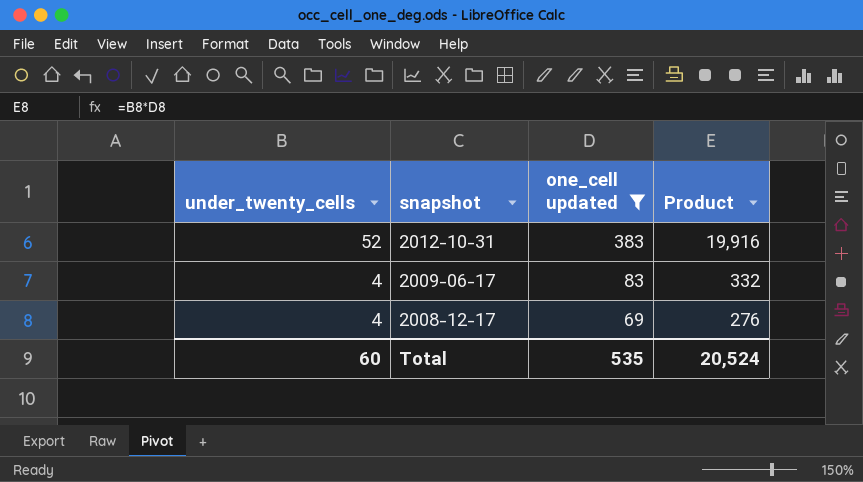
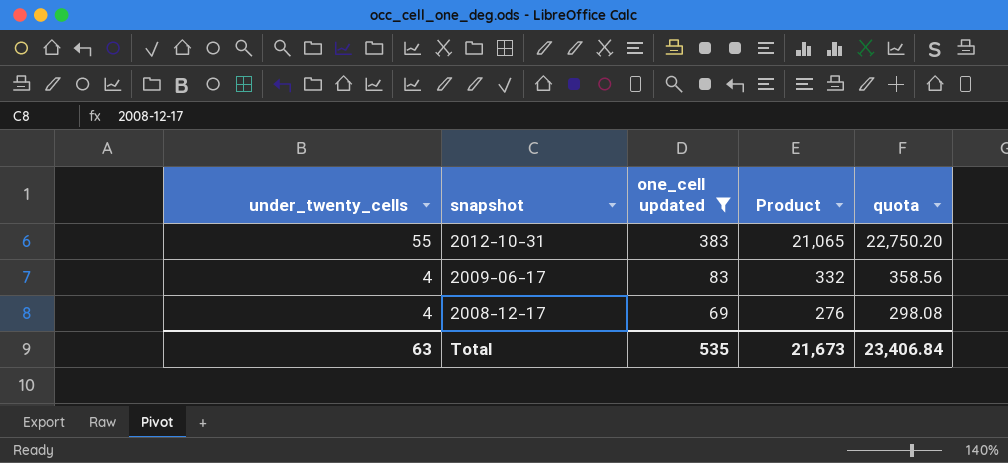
column quota | formula: none -> [Product] * 1.08
2012-10-31 | under_twenty_cells: 52 -> 55
2012-10-31 | Product: 19,916 -> 21,065
Total | under_twenty_cells: 60 -> 63
Total | Product: 20,524 -> 21,673

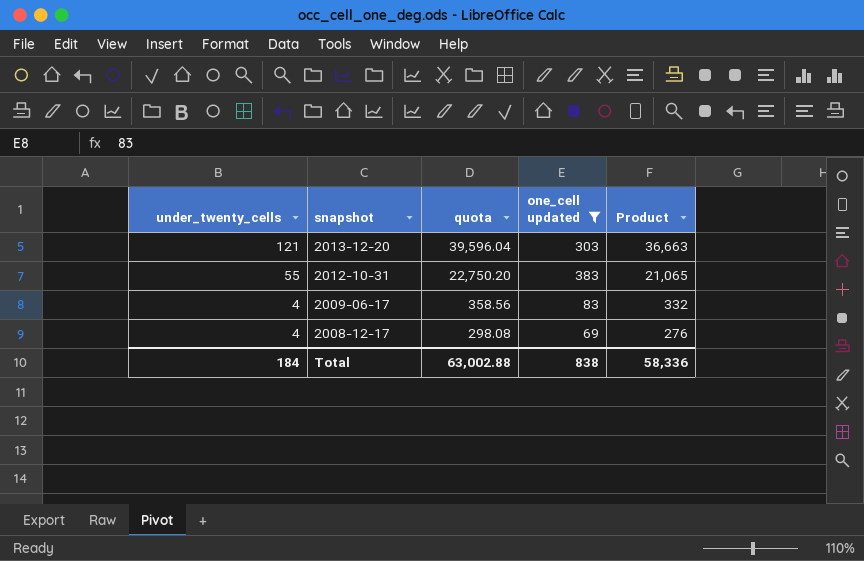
column quota | position: 5 -> 3
row 2013-12-20: none -> 121 | 39,596.04 | 303 | 36,663
Total | under_twenty_cells: 63 -> 184
Total | quota: 23,406.84 -> 63,002.88
Total | one_cell updated: 535 -> 838
Total | Product: 21,673 -> 58,336

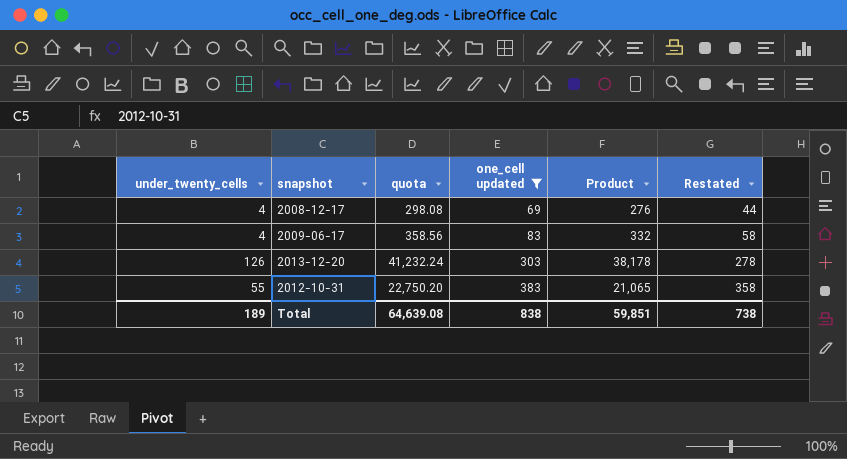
row order: under_twenty_cells descending -> one_cell updated ascending
column Restated | formula: none -> [one_cell updated] - 25
2013-12-20 | under_twenty_cells: 121 -> 126
2013-12-20 | quota: 39,596.04 -> 41,232.24
2013-12-20 | Product: 36,663 -> 38,178
Total | under_twenty_cells: 184 -> 189
Total | quota: 63,002.88 -> 64,639.08
Total | Product: 58,336 -> 59,851

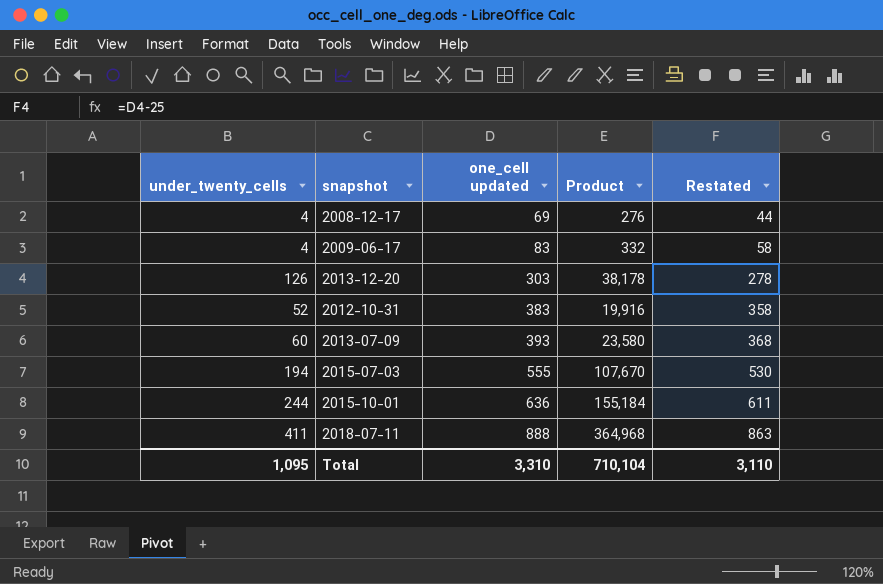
filter: one_cell updated <= 383 -> none
column quota | formula: [Product] * 1.08 -> none
2012-10-31 | under_twenty_cells: 55 -> 52
2012-10-31 | Product: 21,065 -> 19,916
Total | under_twenty_cells: 189 -> 1,095
Total | one_cell updated: 838 -> 3,310
Total | Product: 59,851 -> 710,104
Total | Restated: 738 -> 3,110

